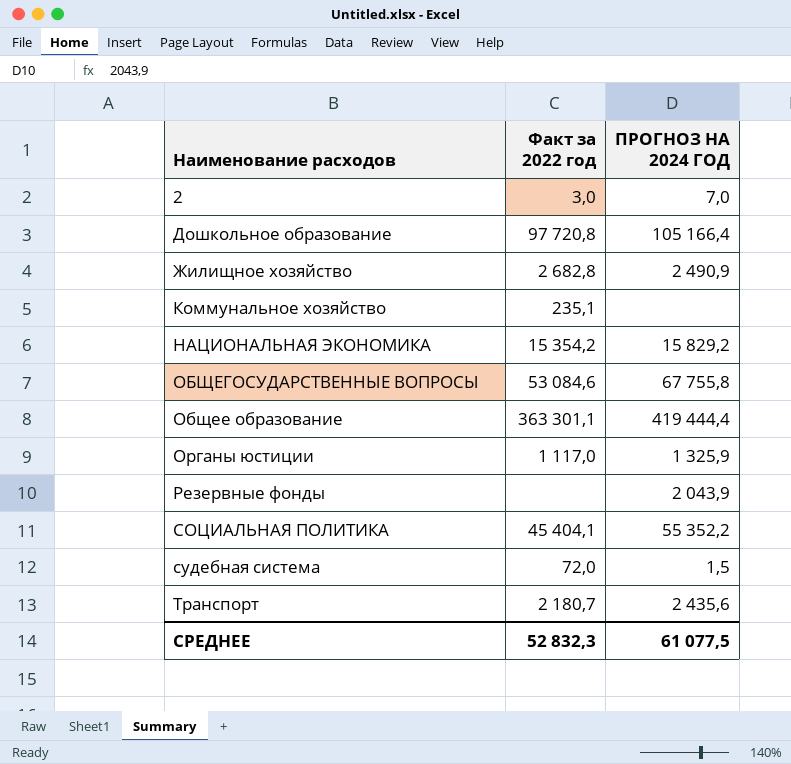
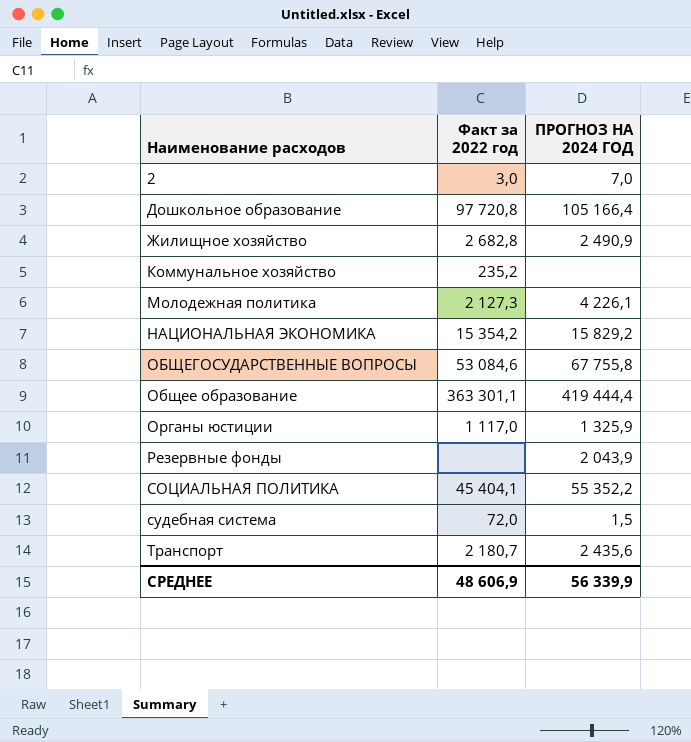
Коммунальное хозяйство | Факт за 2022 год: 235,1 -> 235,2
row Молодежная политика: none -> 2 127,3 | 4 226,1
СРЕДНЕЕ | Факт за 2022 год: 52 832,3 -> 48 606,9
СРЕДНЕЕ | ПРОГНОЗ НА 2024 ГОД: 61 077,5 -> 56 339,9

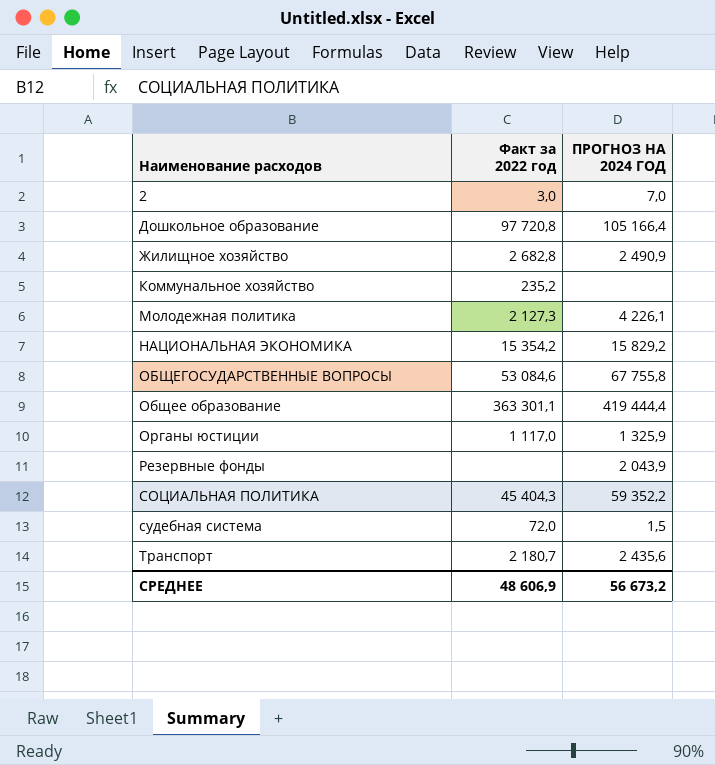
СОЦИАЛЬНАЯ ПОЛИТИКА | Факт за 2022 год: 45 404,1 -> 45 404,3
СОЦИАЛЬНАЯ ПОЛИТИКА | ПРОГНОЗ НА 2024 ГОД: 55 352,2 -> 59 352,2
СРЕДНЕЕ | ПРОГНОЗ НА 2024 ГОД: 56 339,9 -> 56 673,2

